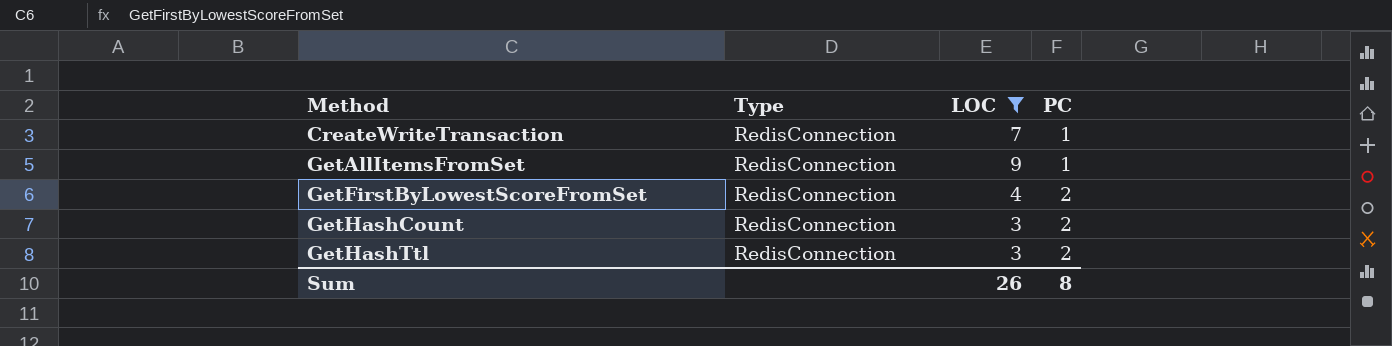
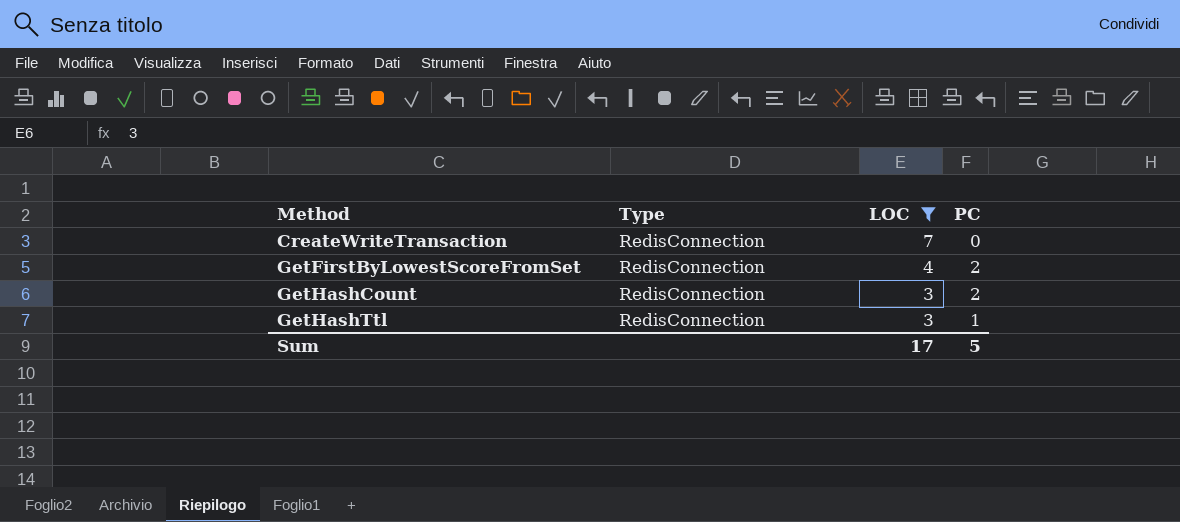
row GetAllItemsFromSet: RedisConnection | 9 | 1 -> none
CreateWriteTransaction | PC: 1 -> 0
GetHashTtl | PC: 2 -> 1
Sum | LOC: 26 -> 17
Sum | PC: 8 -> 5

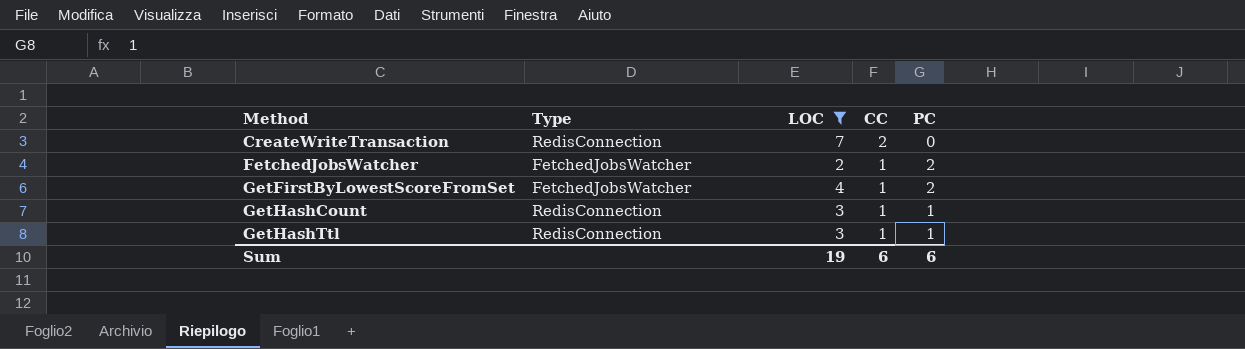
column CC | position: none -> 4
row FetchedJobsWatcher: none -> FetchedJobsWatcher | 2 | 1 | 2
GetFirstByLowestScoreFromSet | Type: RedisConnection -> FetchedJobsWatcher
GetHashCount | PC: 2 -> 1
Sum | LOC: 17 -> 19
Sum | PC: 5 -> 6

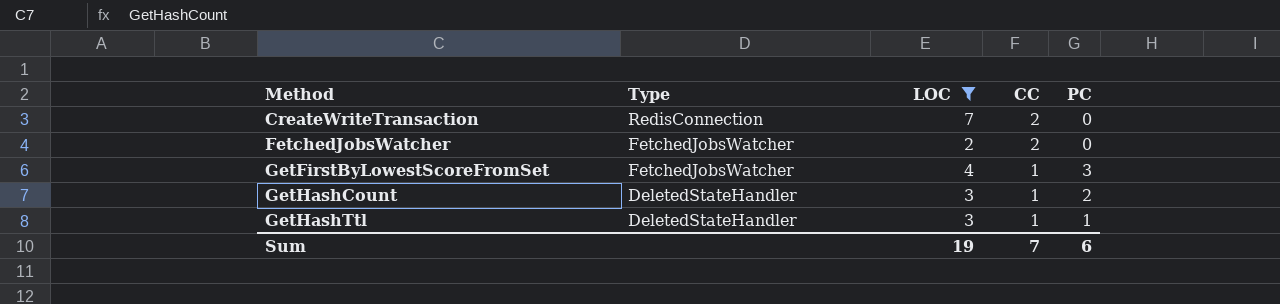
FetchedJobsWatcher | CC: 1 -> 2
FetchedJobsWatcher | PC: 2 -> 0
GetFirstByLowestScoreFromSet | PC: 2 -> 3
GetHashCount | Type: RedisConnection -> DeletedStateHandler
GetHashCount | PC: 1 -> 2
GetHashTtl | Type: RedisConnection -> DeletedStateHandler
Sum | CC: 6 -> 7

